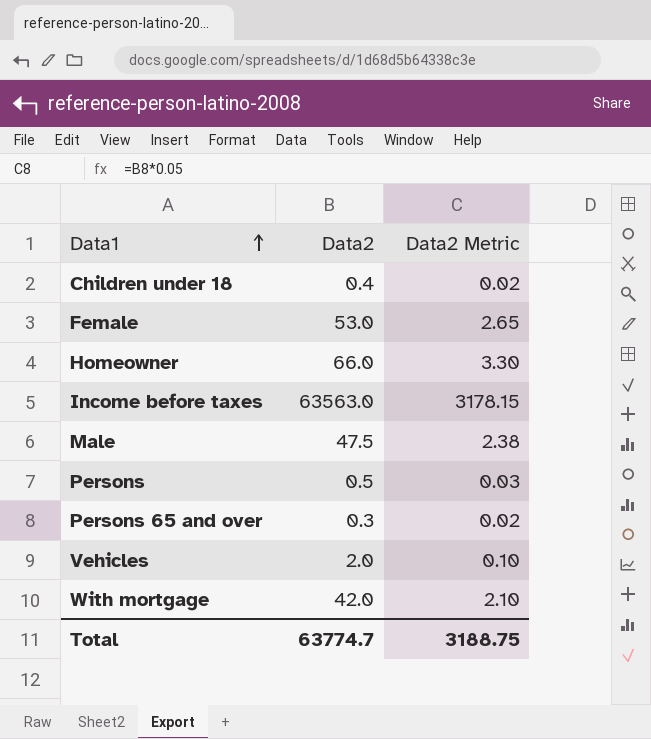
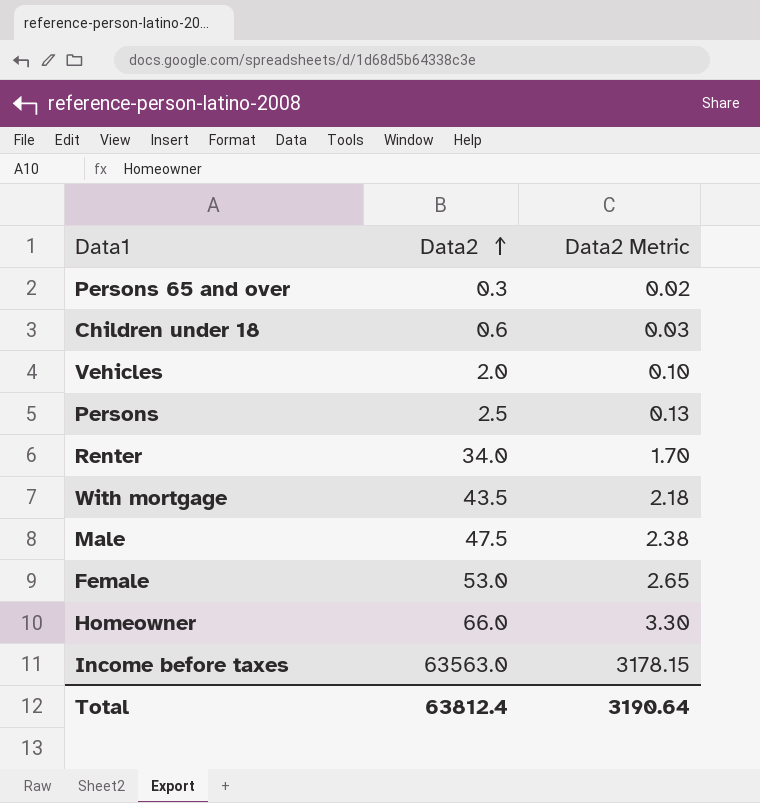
row order: Data1 ascending -> Data2 ascending
Children under 18 | Data2: 0.4 -> 0.6
Children under 18 | Data2 Metric: 0.02 -> 0.03
Persons | Data2: 0.5 -> 2.5
Persons | Data2 Metric: 0.03 -> 0.13
row Renter: none -> 34.0 | 1.70
With mortgage | Data2: 42.0 -> 43.5
With mortgage | Data2 Metric: 2.10 -> 2.18
Total | Data2: 63774.7 -> 63812.4
Total | Data2 Metric: 3188.75 -> 3190.64

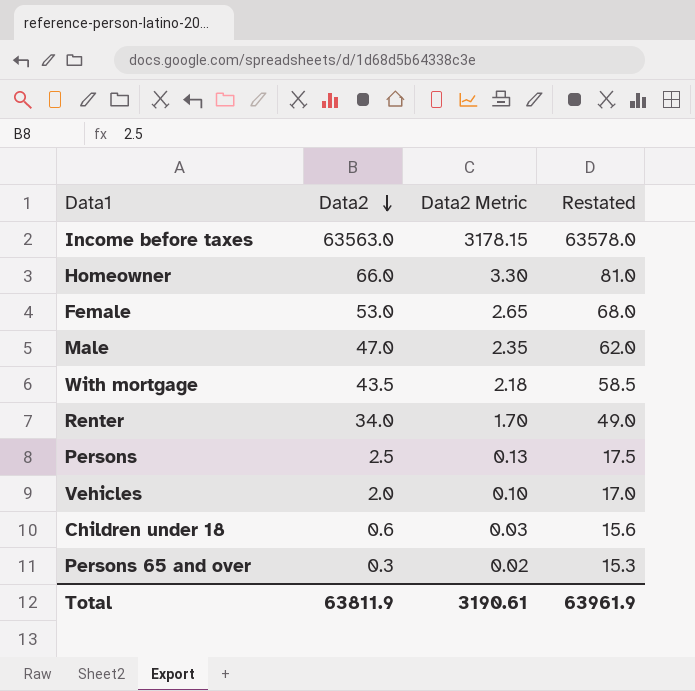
row order: Data2 ascending -> Data2 descending
column Restated | formula: none -> [Data2] + 15
Male | Data2: 47.5 -> 47.0
Male | Data2 Metric: 2.38 -> 2.35
Total | Data2: 63812.4 -> 63811.9
Total | Data2 Metric: 3190.64 -> 3190.61

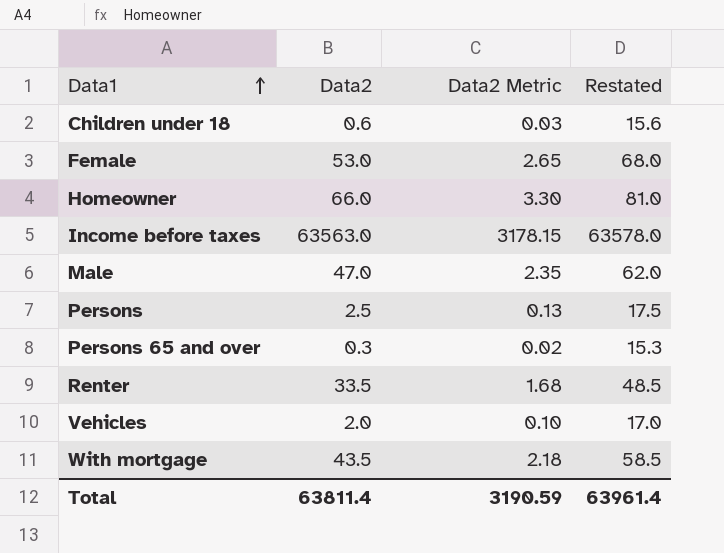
row order: Data2 descending -> Data1 ascending
Renter | Data2: 34.0 -> 33.5
Renter | Data2 Metric: 1.70 -> 1.68
Renter | Restated: 49.0 -> 48.5
Total | Data2: 63811.9 -> 63811.4
Total | Data2 Metric: 3190.61 -> 3190.59
Total | Restated: 63961.9 -> 63961.4

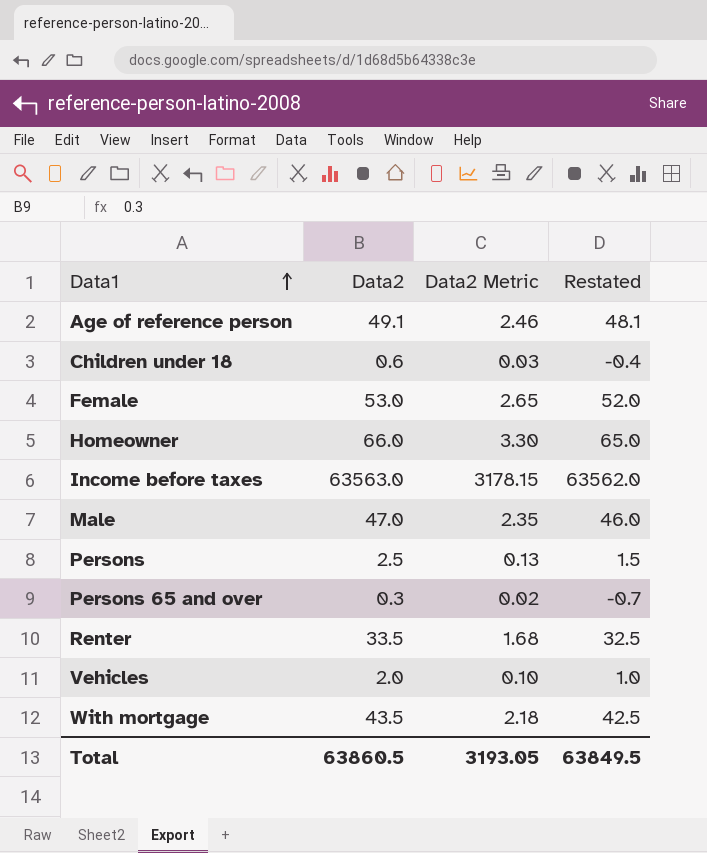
column Restated | formula: [Data2] + 15 -> [Data2] - 1
row Age of reference person: none -> 49.1 | 2.46 | 48.1
Total | Data2: 63811.4 -> 63860.5
Total | Data2 Metric: 3190.59 -> 3193.05
Total | Restated: 63961.4 -> 63849.5

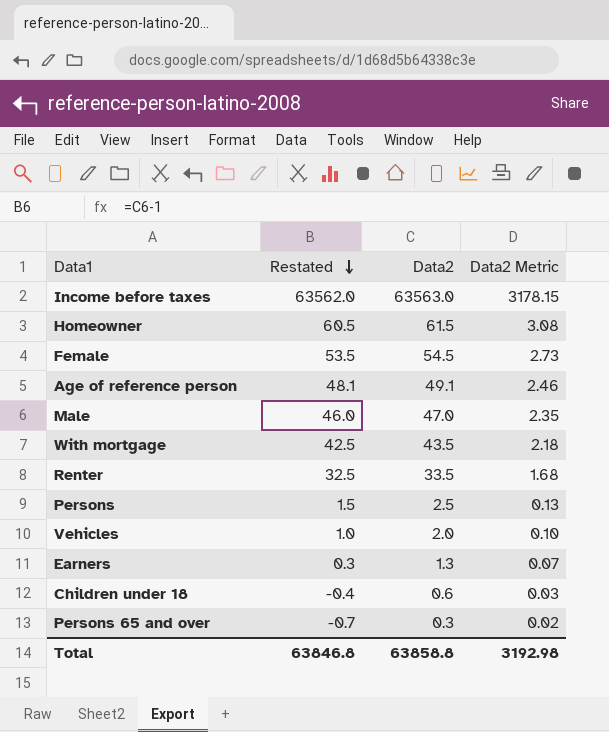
row order: Data1 ascending -> Restated descending
column Restated | position: 4 -> 2
Homeowner | Restated: 65.0 -> 60.5
Homeowner | Data2: 66.0 -> 61.5
Homeowner | Data2 Metric: 3.30 -> 3.08
Female | Restated: 52.0 -> 53.5
Female | Data2: 53.0 -> 54.5
Female | Data2 Metric: 2.65 -> 2.73
row Earners: none -> 0.3 | 1.3 | 0.07
Total | Restated: 63849.5 -> 63846.8
Total | Data2: 63860.5 -> 63858.8
Total | Data2 Metric: 3193.05 -> 3192.98

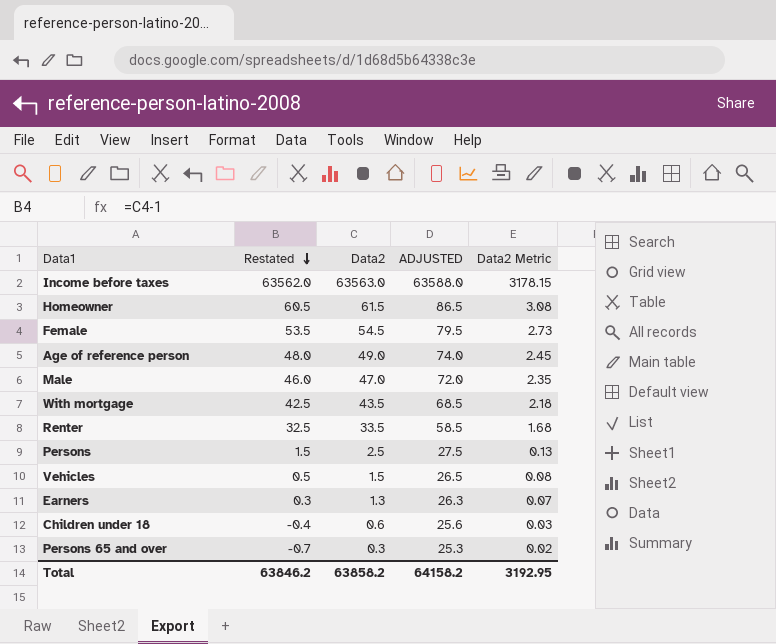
column ADJUSTED | formula: none -> [Data2] + 25
Age of reference person | Restated: 48.1 -> 48.0
Age of reference person | Data2: 49.1 -> 49.0
Age of reference person | Data2 Metric: 2.46 -> 2.45
Vehicles | Restated: 1.0 -> 0.5
Vehicles | Data2: 2.0 -> 1.5
Vehicles | Data2 Metric: 0.10 -> 0.08
Total | Restated: 63846.8 -> 63846.2
Total | Data2: 63858.8 -> 63858.2
Total | Data2 Metric: 3192.98 -> 3192.95

